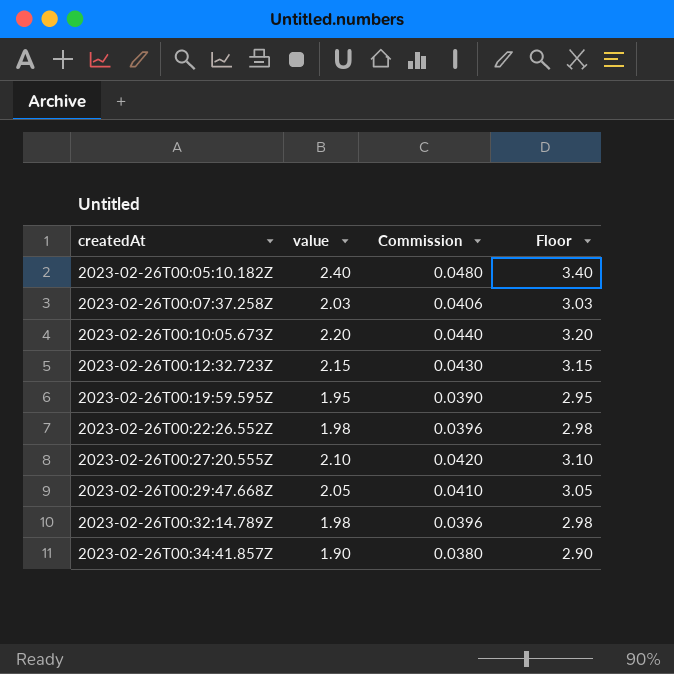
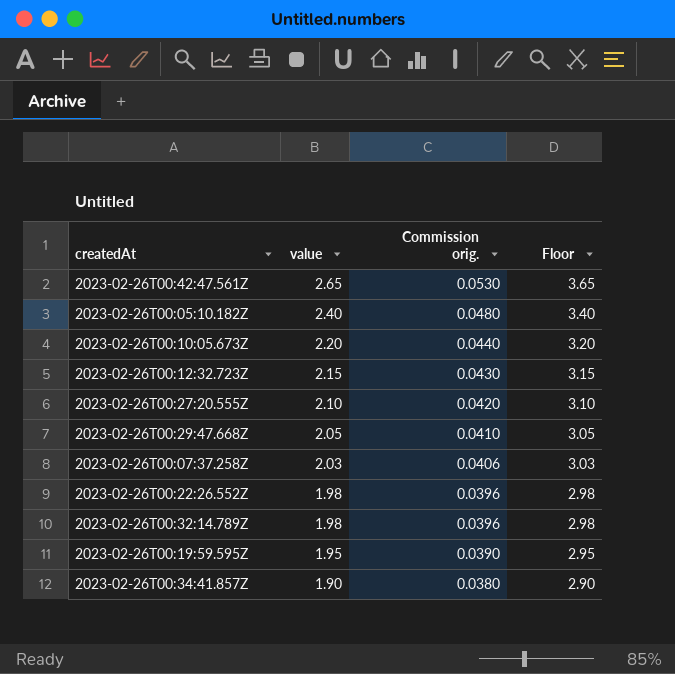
row order: createdAt ascending -> value descending
column name: Commission -> Commission orig.
row 2023-02-26T00:42:47.561Z: none -> 2.65 | 0.0530 | 3.65

